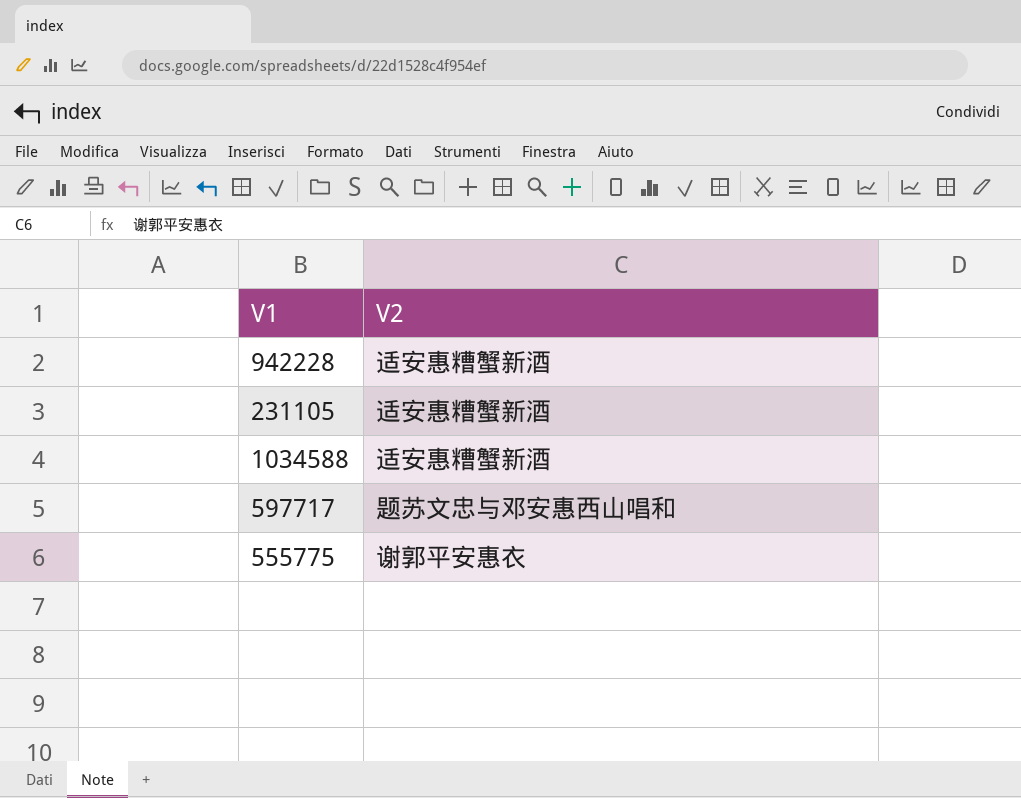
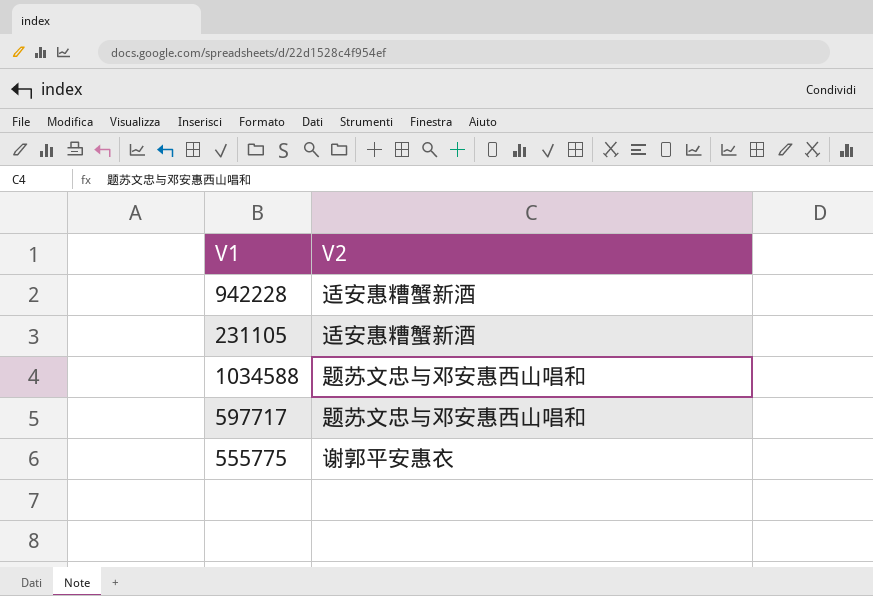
1034588 | V2: 适安惠糟蟹新酒 -> 题苏文忠与邓安惠西山唱和

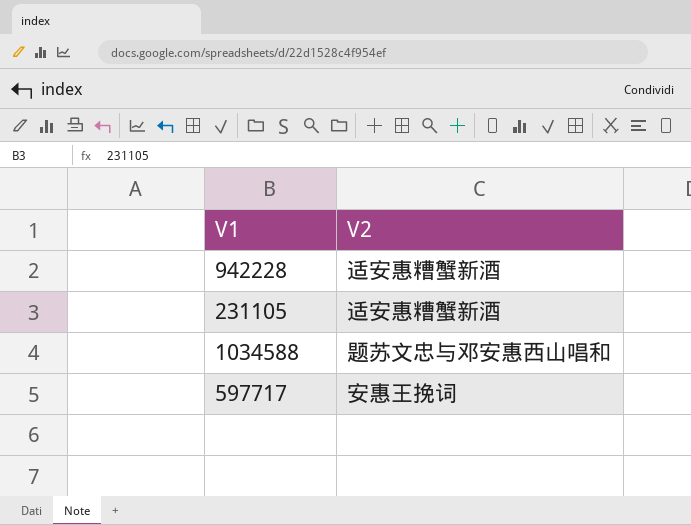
row 555775: 谢郭平安惠衣 -> none
597717 | V2: 题苏文忠与邓安惠西山唱和 -> 安惠王挽词

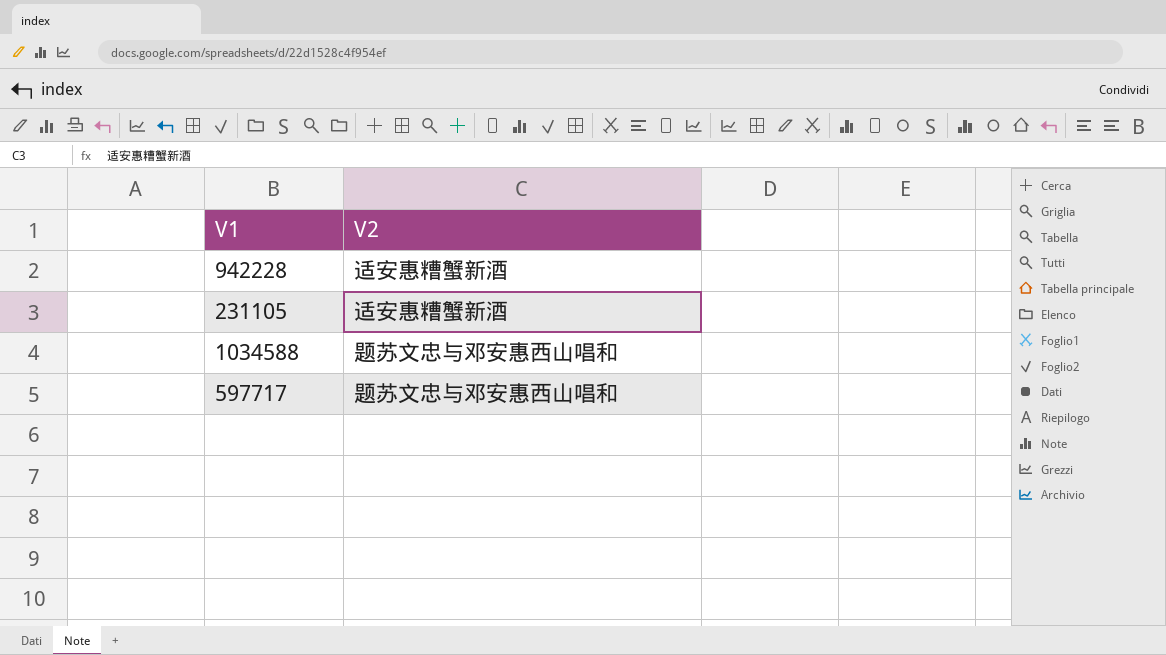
597717 | V2: 安惠王挽词 -> 题苏文忠与邓安惠西山唱和

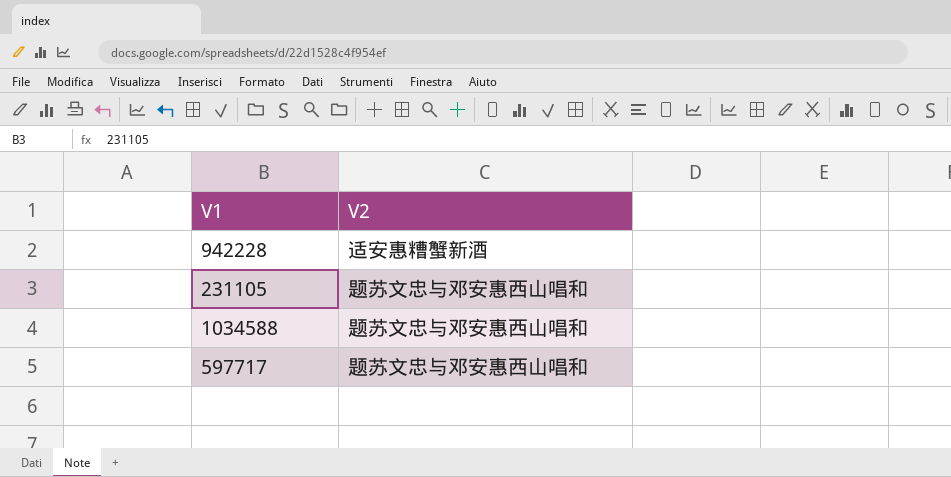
231105 | V2: 适安惠糟蟹新酒 -> 题苏文忠与邓安惠西山唱和

